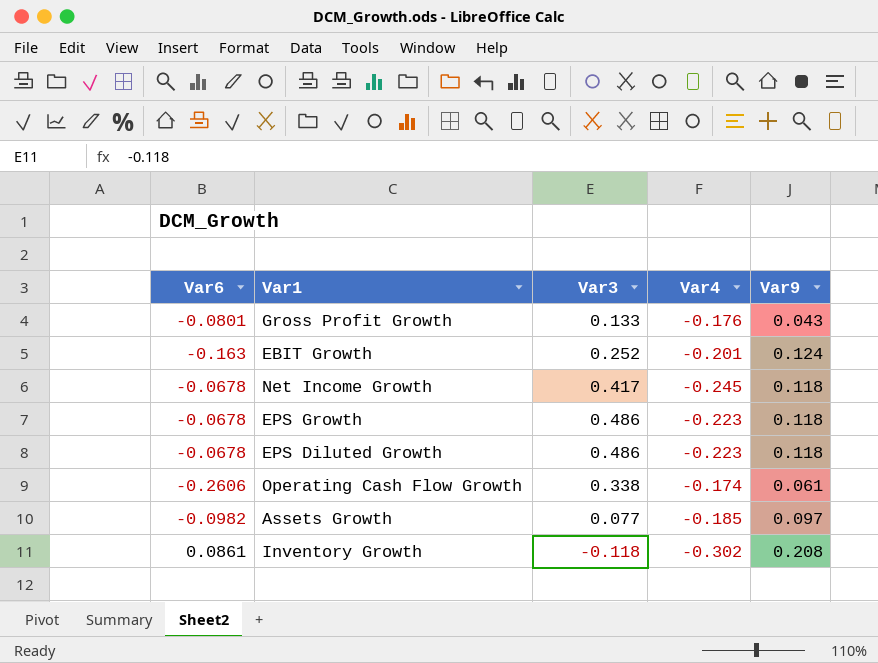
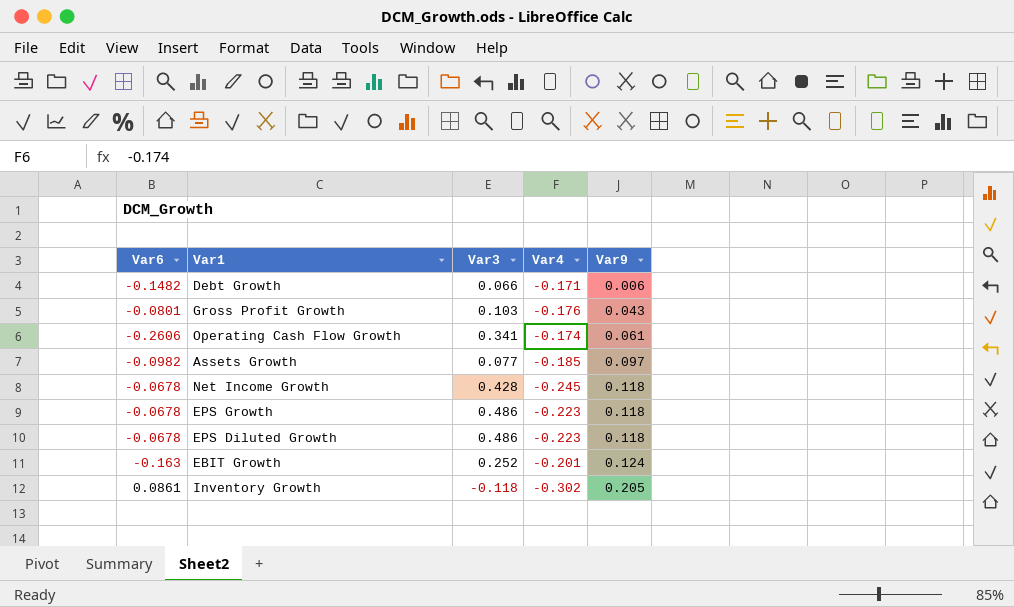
row order: none -> Var9 ascending
row Debt Growth: none -> -0.1482 | 0.066 | -0.171 | 0.006
Gross Profit Growth | Var3: 0.133 -> 0.103
Operating Cash Flow Growth | Var3: 0.338 -> 0.341
Net Income Growth | Var3: 0.417 -> 0.428
Inventory Growth | Var9: 0.208 -> 0.205

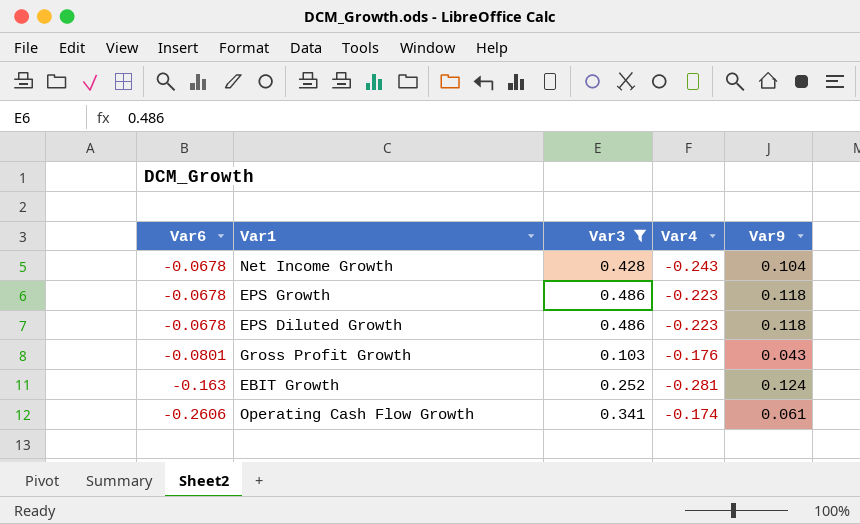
filter: none -> Var3 >= 0.103
row order: Var9 ascending -> Var6 descending
Net Income Growth | Var4: -0.245 -> -0.243
Net Income Growth | Var9: 0.118 -> 0.104
EBIT Growth | Var4: -0.201 -> -0.281

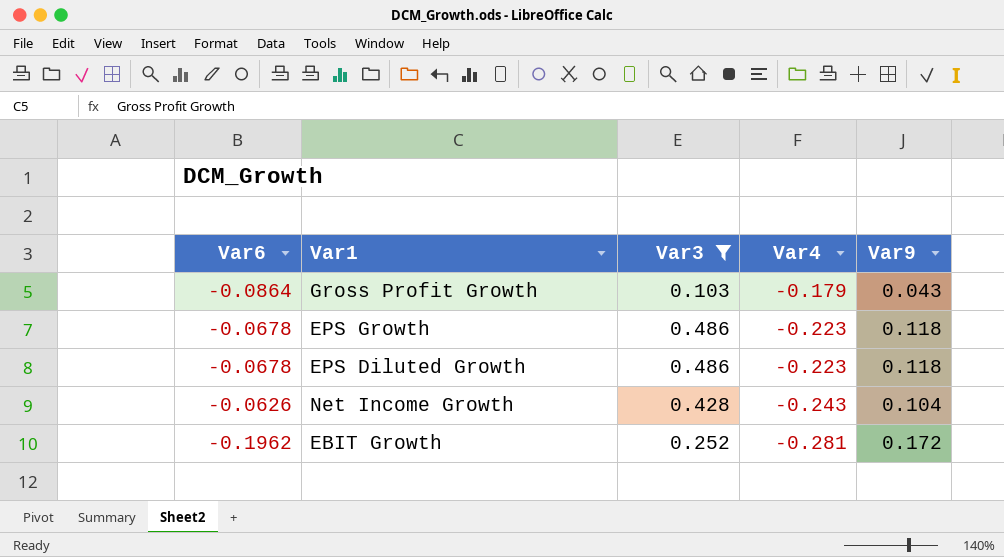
row order: Var6 descending -> Var4 descending
row Operating Cash Flow Growth: -0.2606 | 0.341 | -0.174 | 0.061 -> none
Gross Profit Growth | Var6: -0.0801 -> -0.0864
Gross Profit Growth | Var4: -0.176 -> -0.179
Net Income Growth | Var6: -0.0678 -> -0.0626
EBIT Growth | Var6: -0.163 -> -0.1962
EBIT Growth | Var9: 0.124 -> 0.172

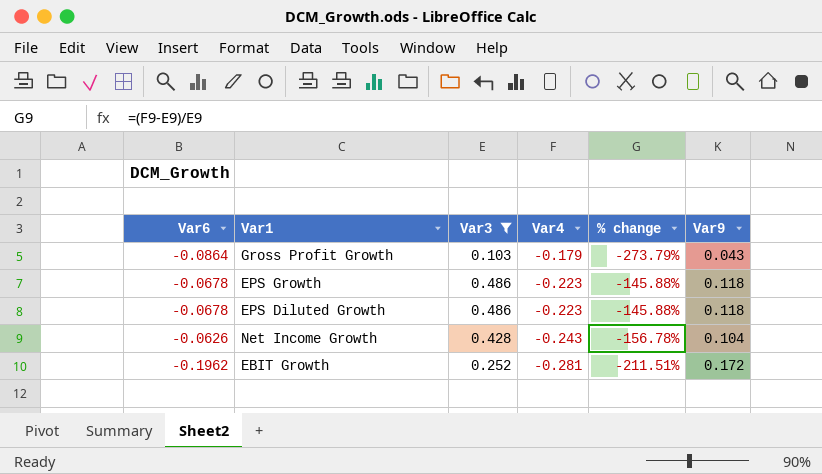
column % change | formula: none -> ([Var4] - [Var3]) / [Var3]

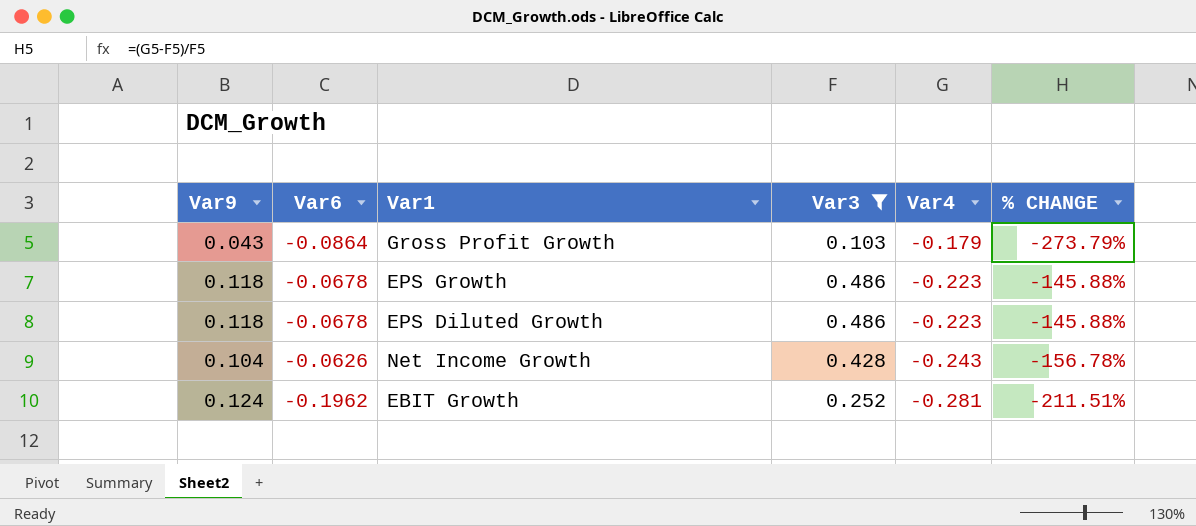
column Var9 | position: 6 -> 1
column name: % change -> % CHANGE
EBIT Growth | Var9: 0.172 -> 0.124

